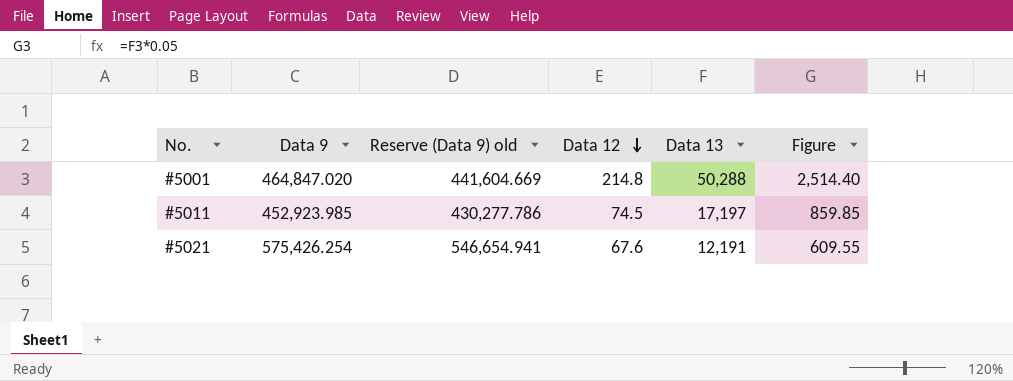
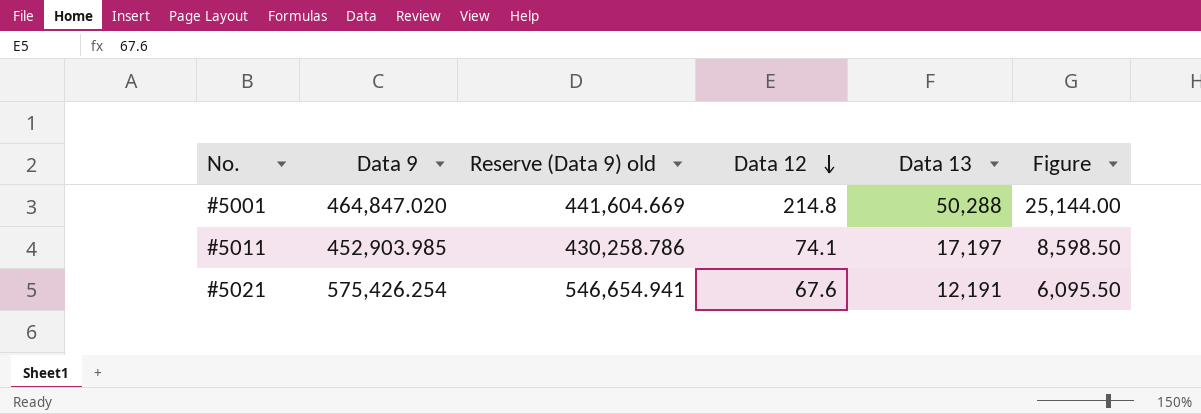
column Figure | formula: [Data 13] * 0.05 -> [Data 13] * 0.5
#5011 | Data 9: 452,923.985 -> 452,903.985
#5011 | Reserve (Data 9) old: 430,277.786 -> 430,258.786
#5011 | Data 12: 74.5 -> 74.1

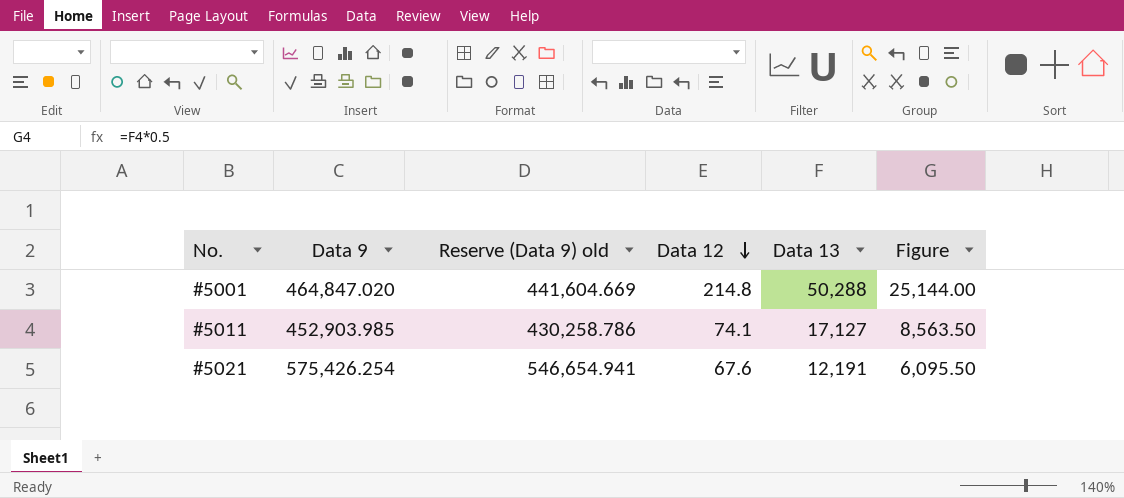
#5011 | Data 13: 17,197 -> 17,127
#5011 | Figure: 8,598.50 -> 8,563.50

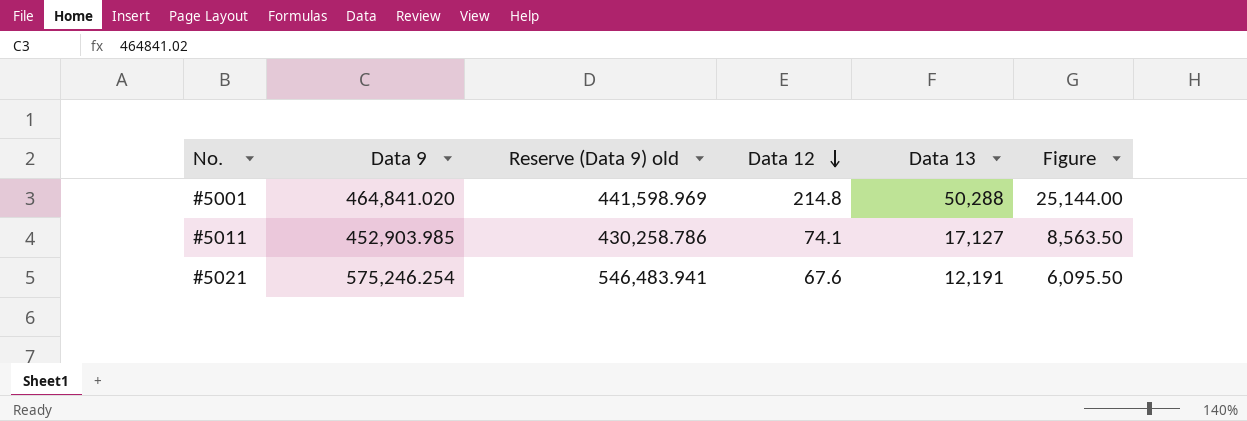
#5001 | Data 9: 464,847.020 -> 464,841.020
#5001 | Reserve (Data 9) old: 441,604.669 -> 441,598.969
#5021 | Data 9: 575,426.254 -> 575,246.254
#5021 | Reserve (Data 9) old: 546,654.941 -> 546,483.941

